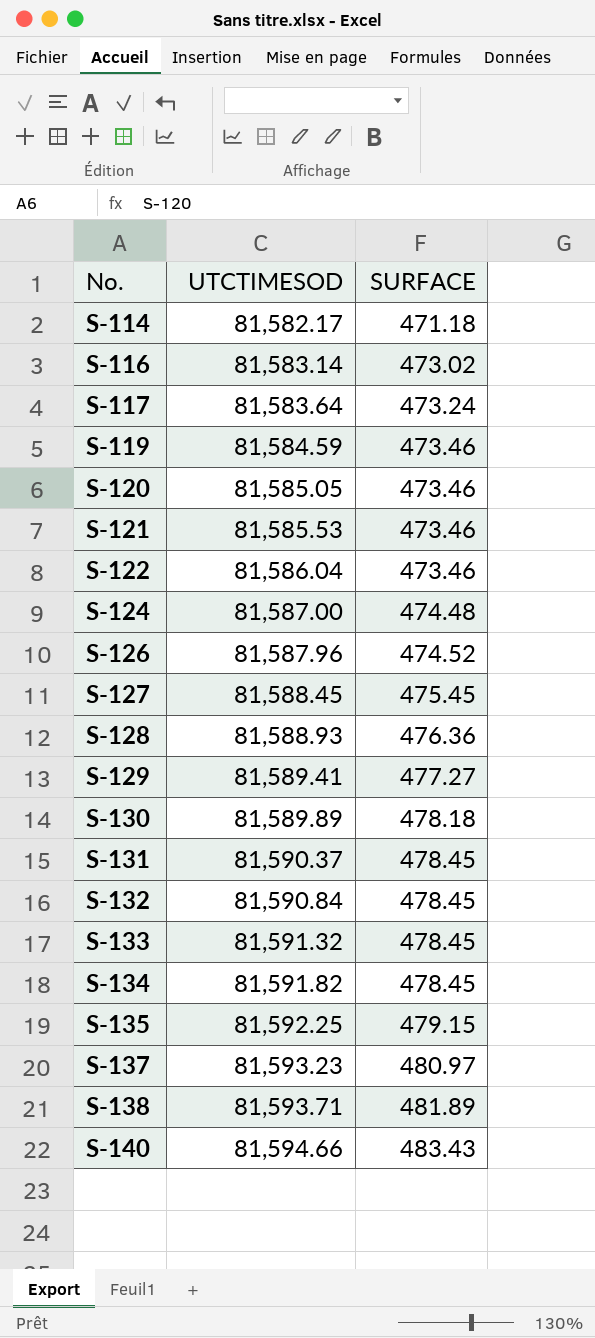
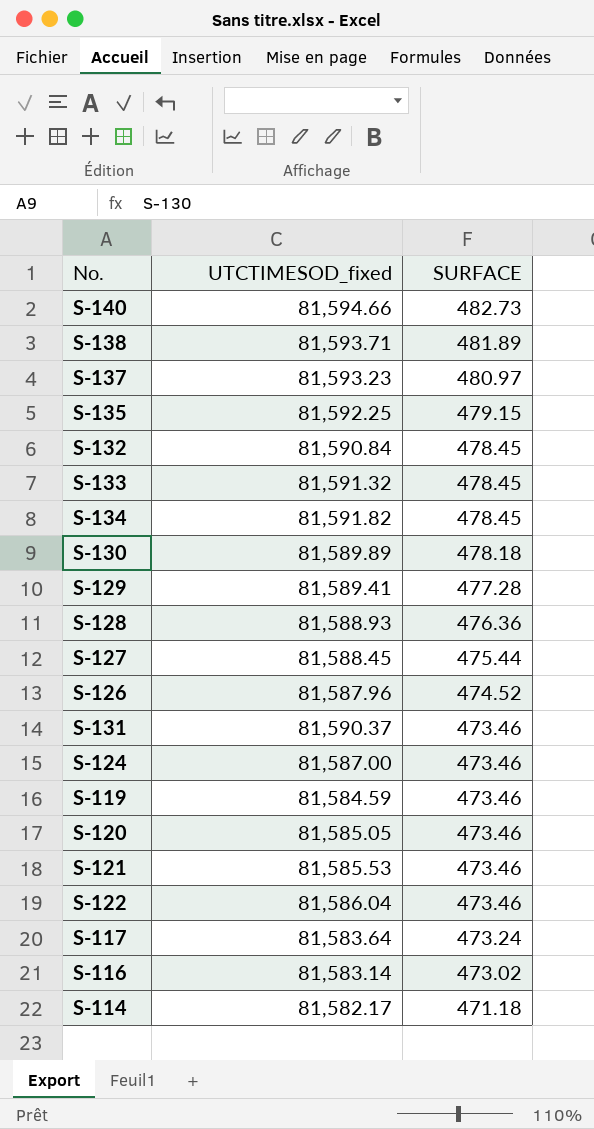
row order: No. ascending -> SURFACE descending
column name: UTCTIMESOD -> UTCTIMESOD_fixed
S-140 | SURFACE: 483.43 -> 482.73
S-129 | SURFACE: 477.27 -> 477.28
S-127 | SURFACE: 475.45 -> 475.44
S-131 | SURFACE: 478.45 -> 473.46
S-124 | SURFACE: 474.48 -> 473.46

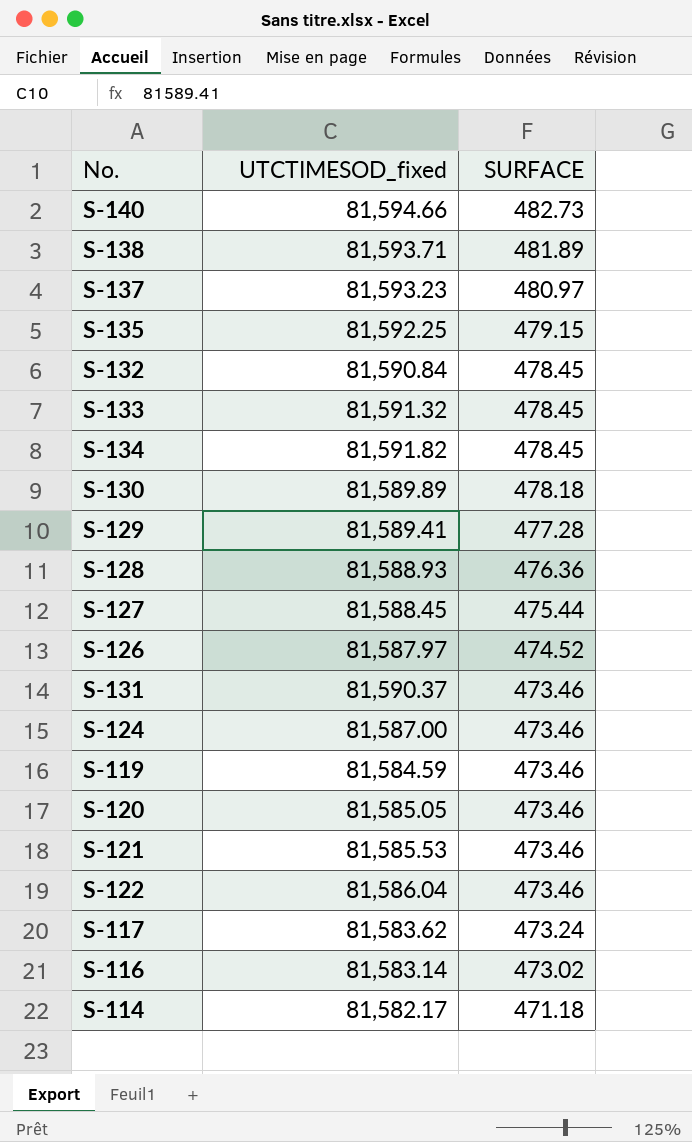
S-126 | UTCTIMESOD_fixed: 81,587.96 -> 81,587.97
S-117 | UTCTIMESOD_fixed: 81,583.64 -> 81,583.62

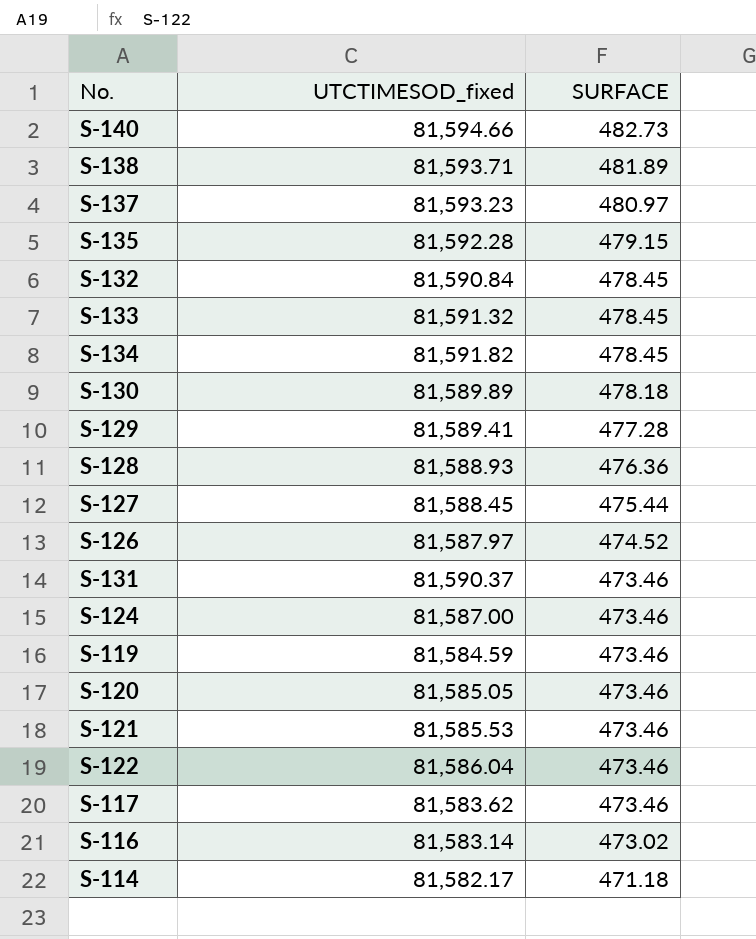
S-135 | UTCTIMESOD_fixed: 81,592.25 -> 81,592.28
S-117 | SURFACE: 473.24 -> 473.46

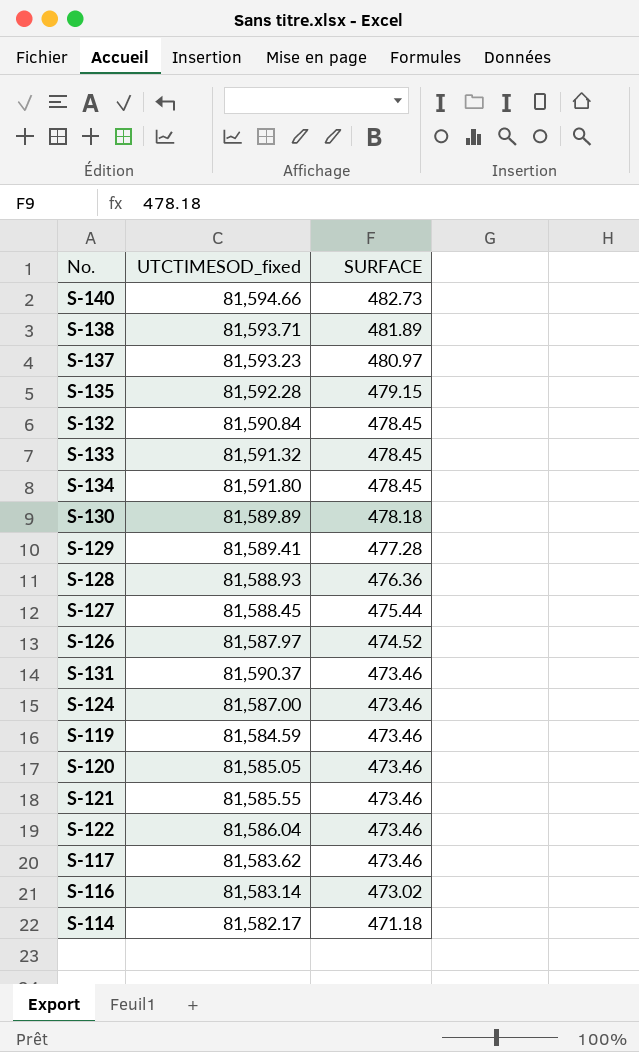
S-134 | UTCTIMESOD_fixed: 81,591.82 -> 81,591.80
S-121 | UTCTIMESOD_fixed: 81,585.53 -> 81,585.55

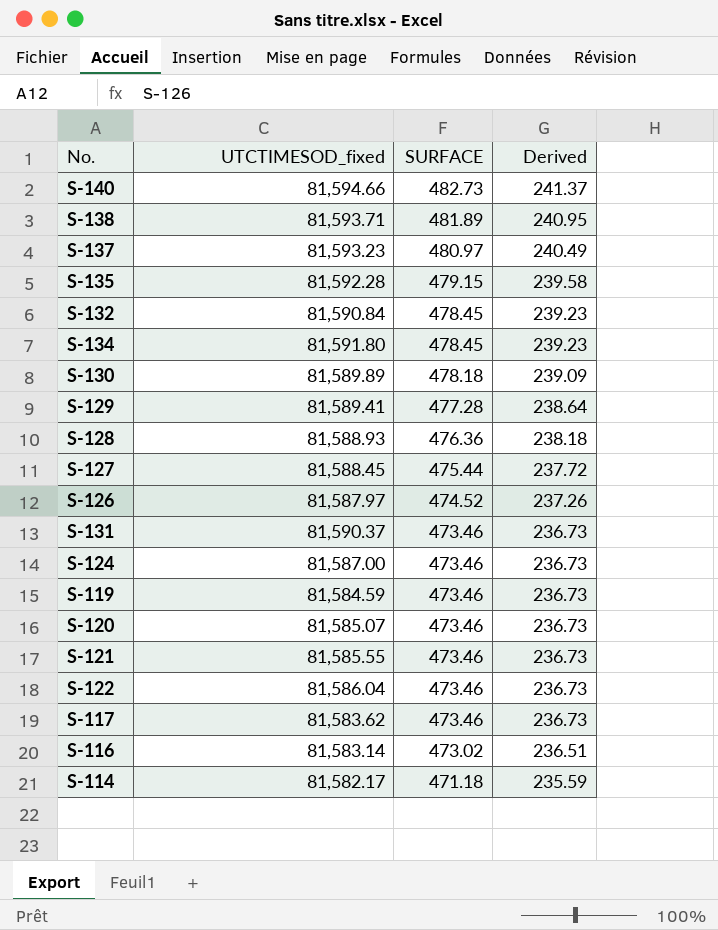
column Derived | formula: none -> [SURFACE] * 0.5
row S-133: 81,591.32 | 478.45 -> none
S-120 | UTCTIMESOD_fixed: 81,585.05 -> 81,585.07

